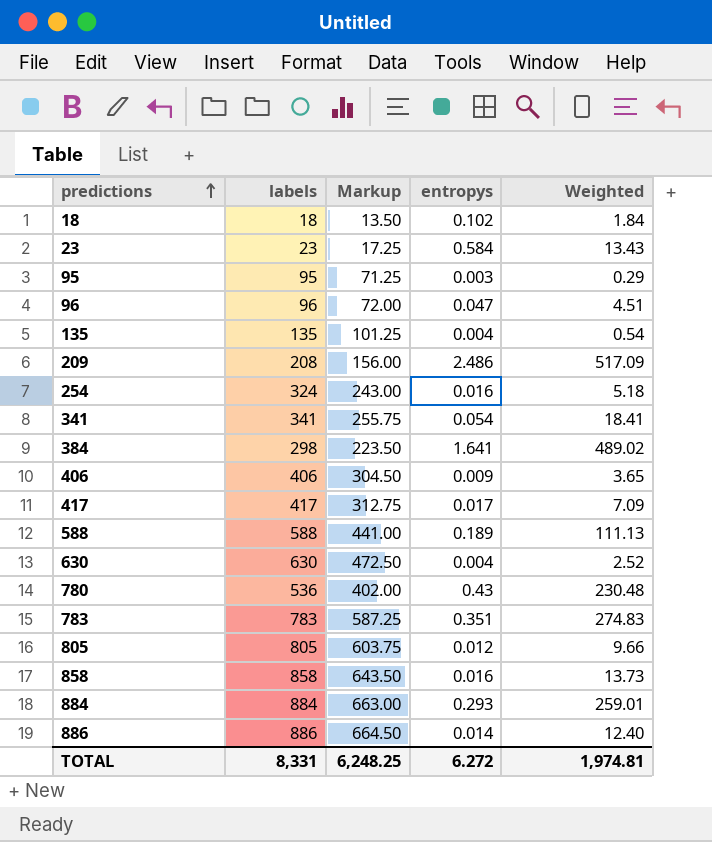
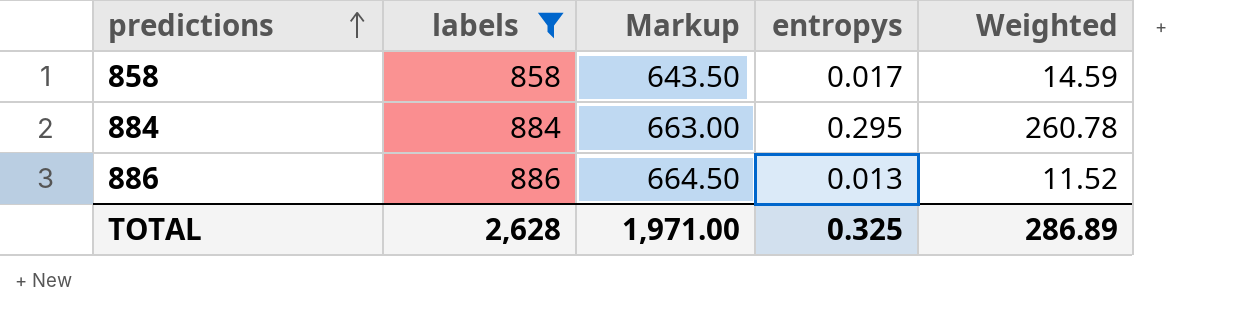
filter: none -> labels >= 858
858 | entropys: 0.016 -> 0.017
858 | Weighted: 13.73 -> 14.59
884 | entropys: 0.293 -> 0.295
884 | Weighted: 259.01 -> 260.78
886 | entropys: 0.014 -> 0.013
886 | Weighted: 12.40 -> 11.52
TOTAL | labels: 8,331 -> 2,628
TOTAL | Markup: 6,248.25 -> 1,971.00
TOTAL | entropys: 6.272 -> 0.325
TOTAL | Weighted: 1,974.81 -> 286.89

